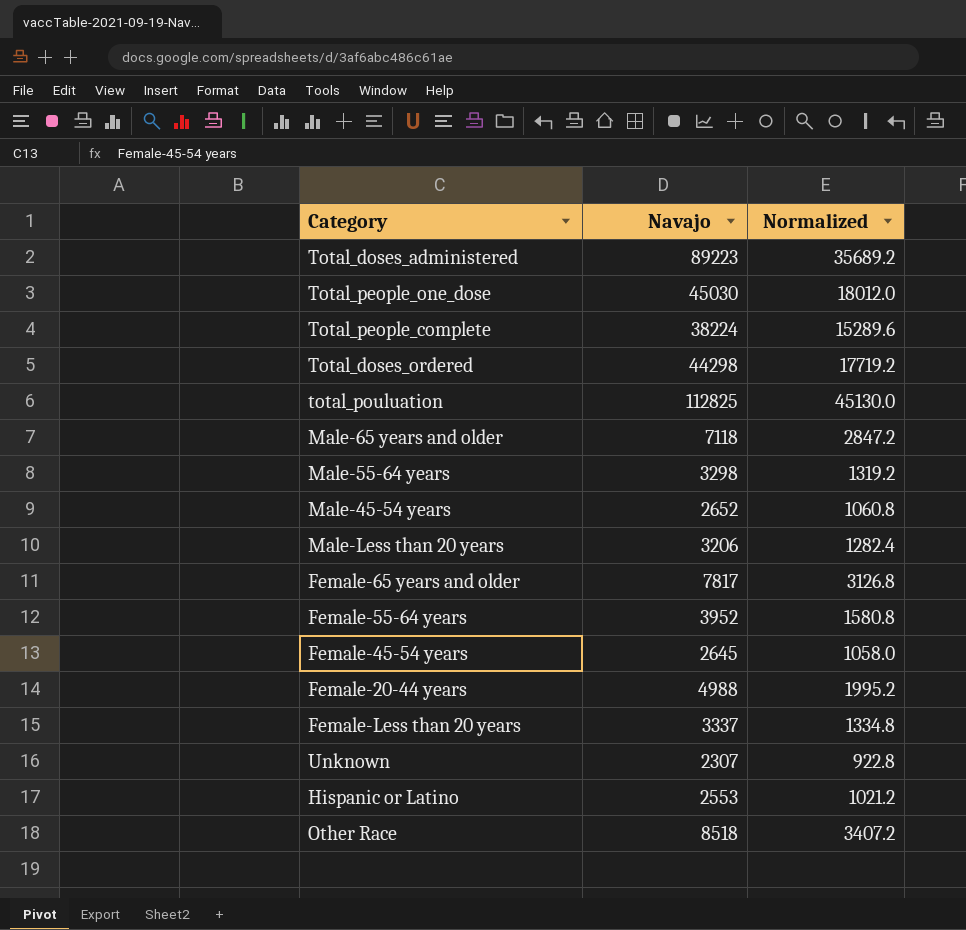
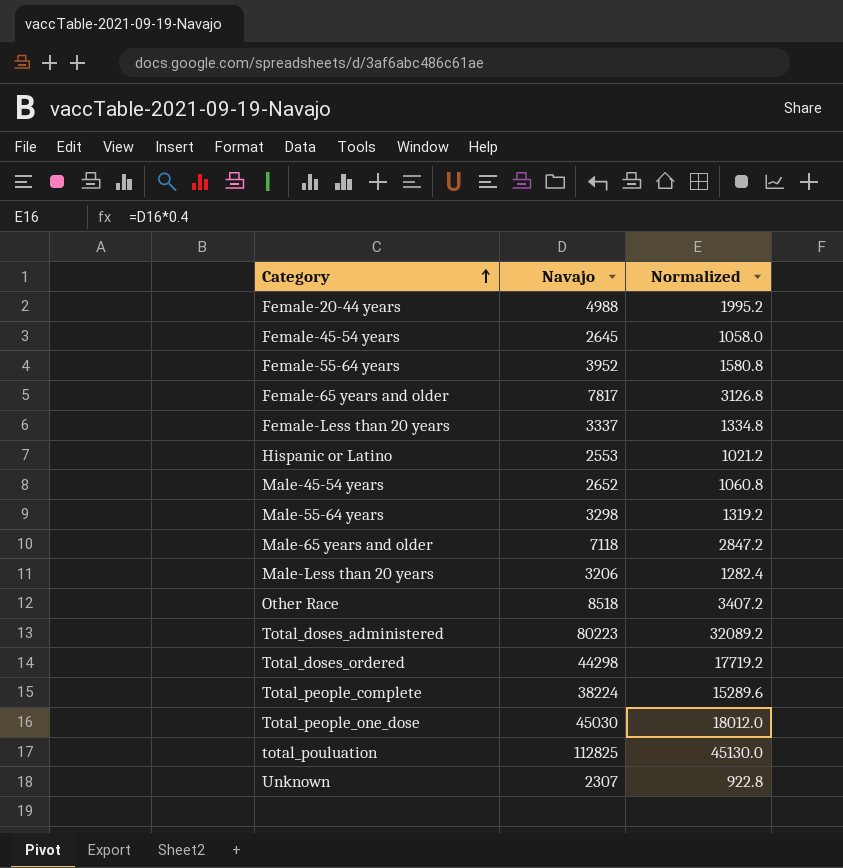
row order: none -> Category ascending
Total_doses_administered | Navajo: 89223 -> 80223
Total_doses_administered | Normalized: 35689.2 -> 32089.2

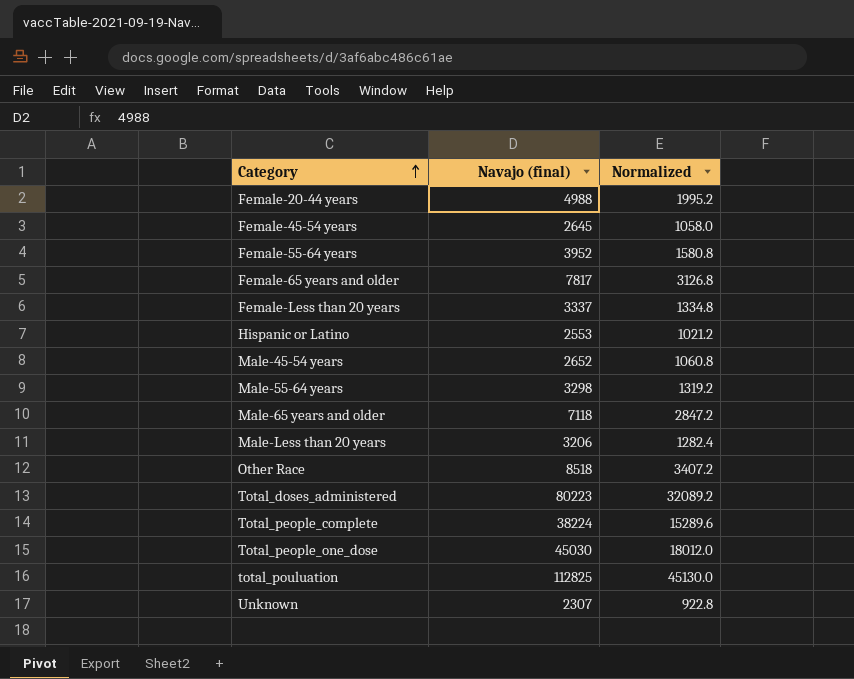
column name: Navajo -> Navajo (final)
row Total_doses_ordered: 44298 | 17719.2 -> none

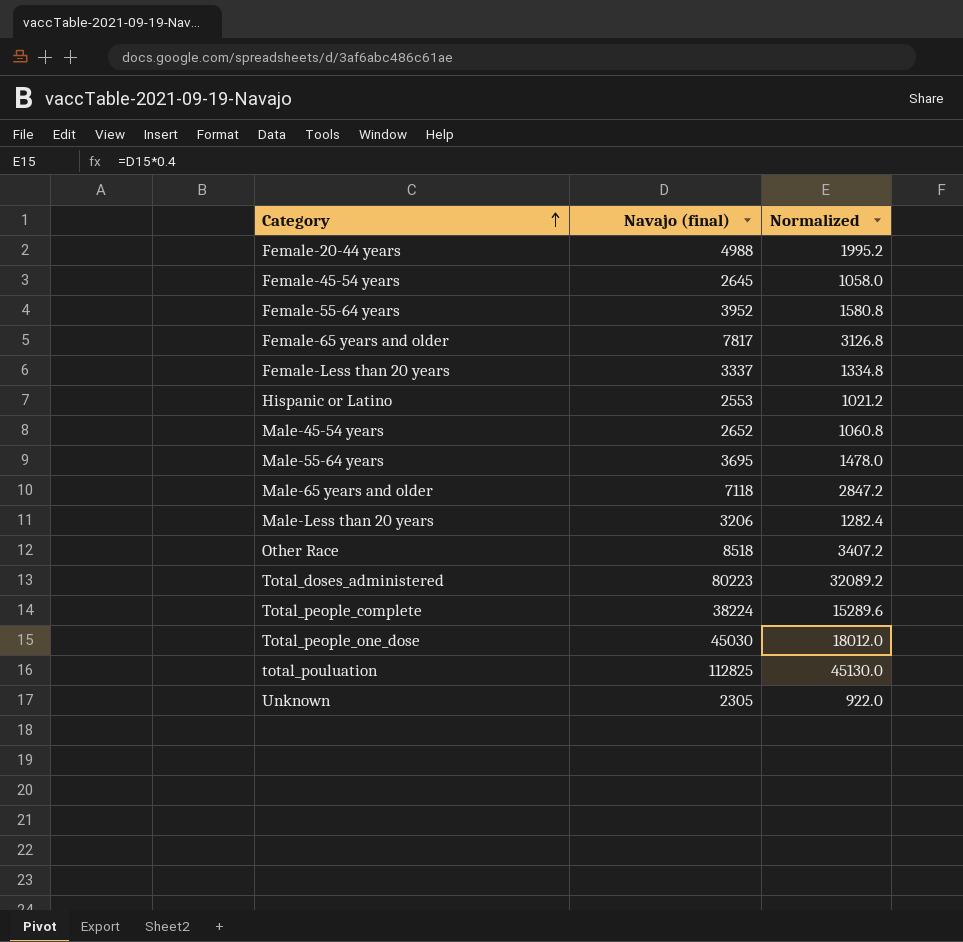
Male-55-64 years | Navajo (final): 3298 -> 3695
Male-55-64 years | Normalized: 1319.2 -> 1478.0
Unknown | Navajo (final): 2307 -> 2305
Unknown | Normalized: 922.8 -> 922.0

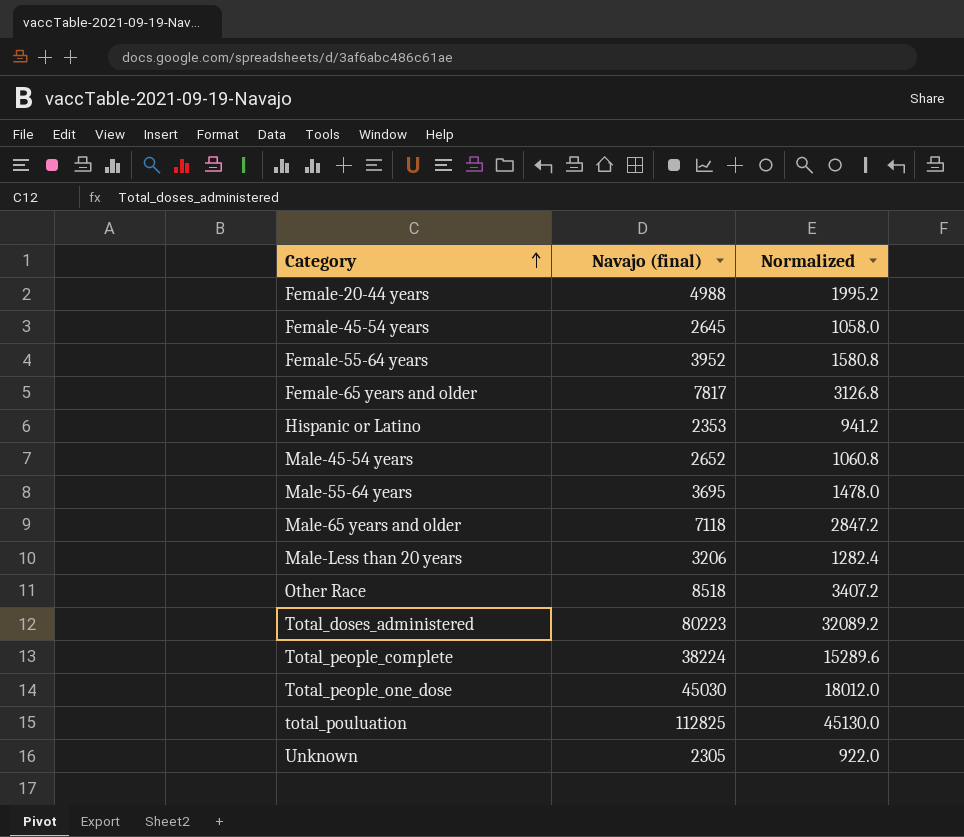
row Female-Less than 20 years: 3337 | 1334.8 -> none
Hispanic or Latino | Navajo (final): 2553 -> 2353
Hispanic or Latino | Normalized: 1021.2 -> 941.2

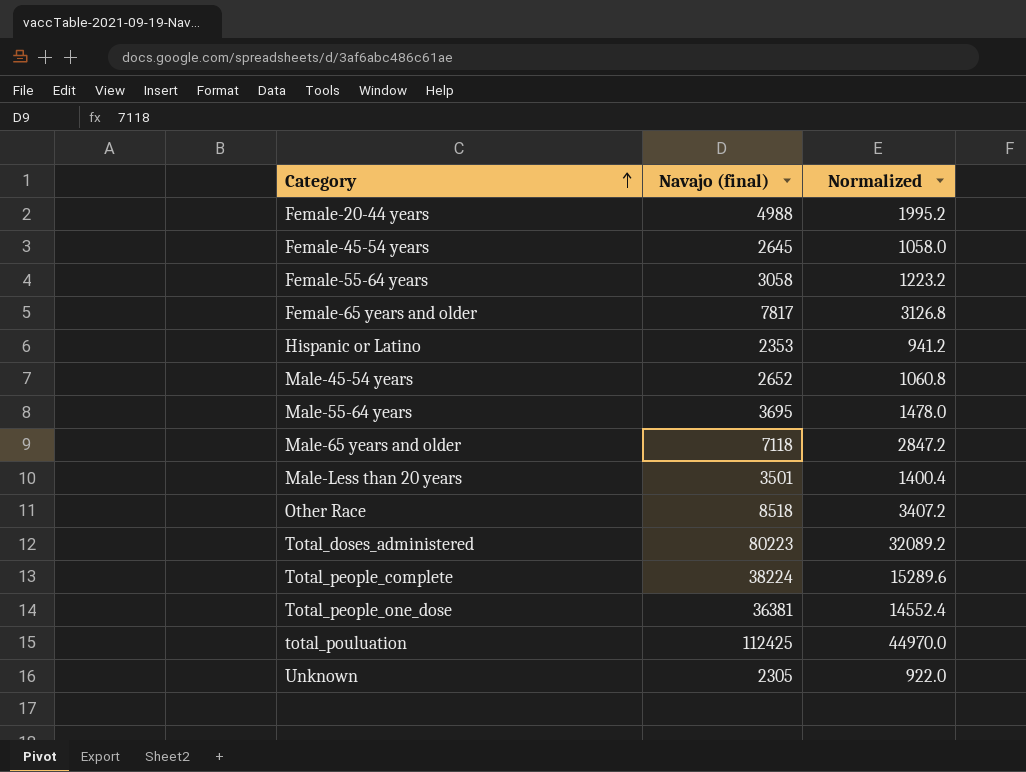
Female-55-64 years | Navajo (final): 3952 -> 3058
Female-55-64 years | Normalized: 1580.8 -> 1223.2
Male-Less than 20 years | Navajo (final): 3206 -> 3501
Male-Less than 20 years | Normalized: 1282.4 -> 1400.4
Total_people_one_dose | Navajo (final): 45030 -> 36381
Total_people_one_dose | Normalized: 18012.0 -> 14552.4
total_pouluation | Navajo (final): 112825 -> 112425
total_pouluation | Normalized: 45130.0 -> 44970.0

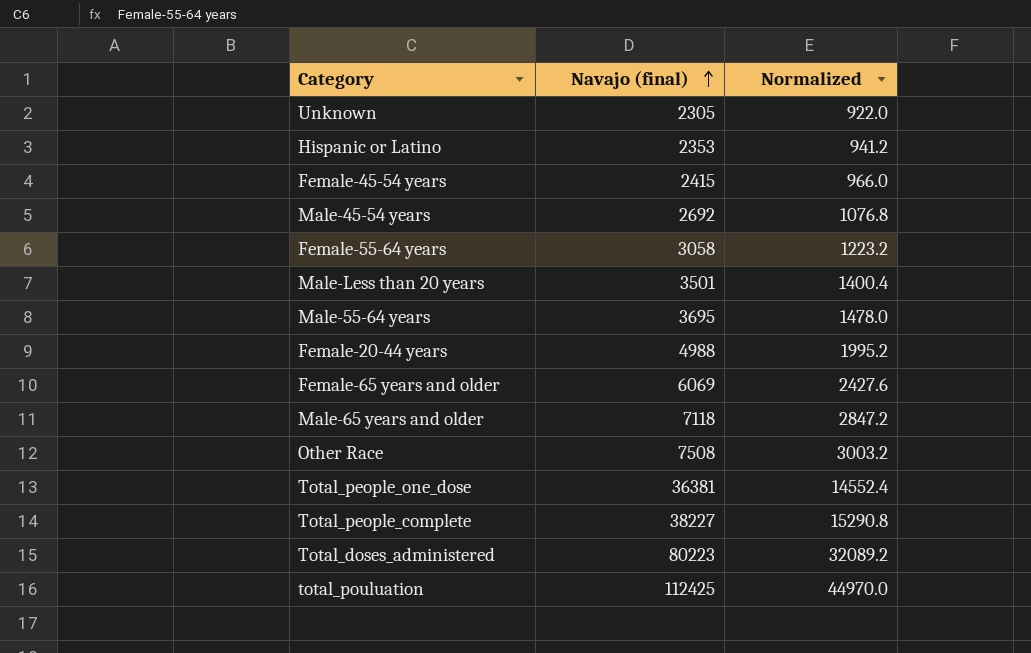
row order: Category ascending -> Navajo (final) ascending
Female-45-54 years | Navajo (final): 2645 -> 2415
Female-45-54 years | Normalized: 1058.0 -> 966.0
Male-45-54 years | Navajo (final): 2652 -> 2692
Male-45-54 years | Normalized: 1060.8 -> 1076.8
Female-65 years and older | Navajo (final): 7817 -> 6069
Female-65 years and older | Normalized: 3126.8 -> 2427.6
Other Race | Navajo (final): 8518 -> 7508
Other Race | Normalized: 3407.2 -> 3003.2
Total_people_complete | Navajo (final): 38224 -> 38227
Total_people_complete | Normalized: 15289.6 -> 15290.8

